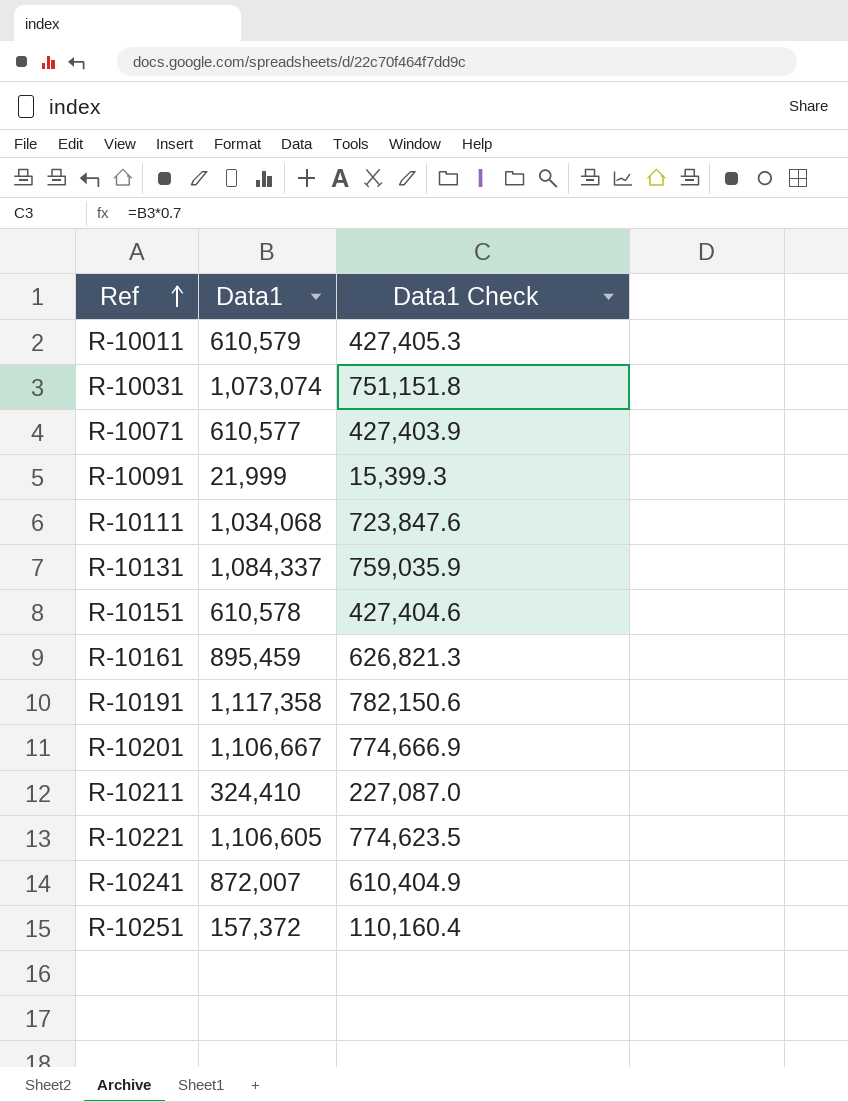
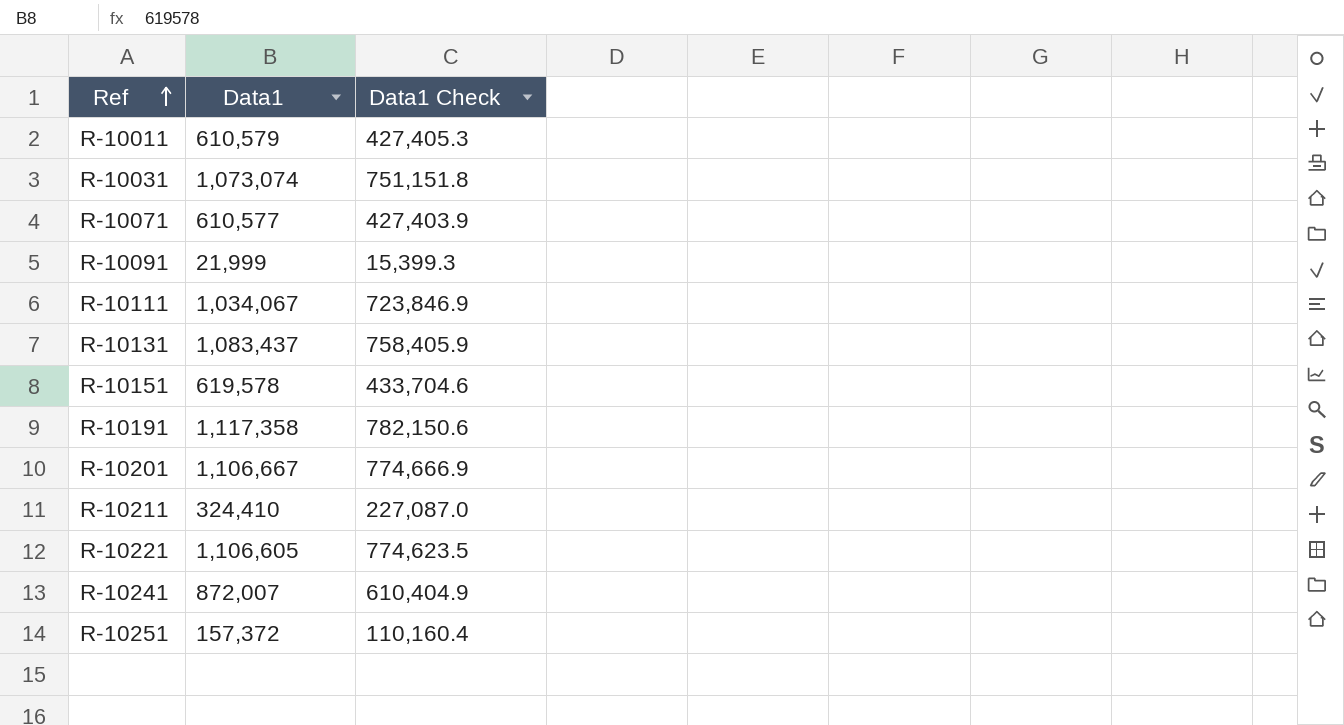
row R-10161: 895,459 | 626,821.3 -> none
R-10111 | Data1: 1,034,068 -> 1,034,067
R-10111 | Data1 Check: 723,847.6 -> 723,846.9
R-10131 | Data1: 1,084,337 -> 1,083,437
R-10131 | Data1 Check: 759,035.9 -> 758,405.9
R-10151 | Data1: 610,578 -> 619,578
R-10151 | Data1 Check: 427,404.6 -> 433,704.6

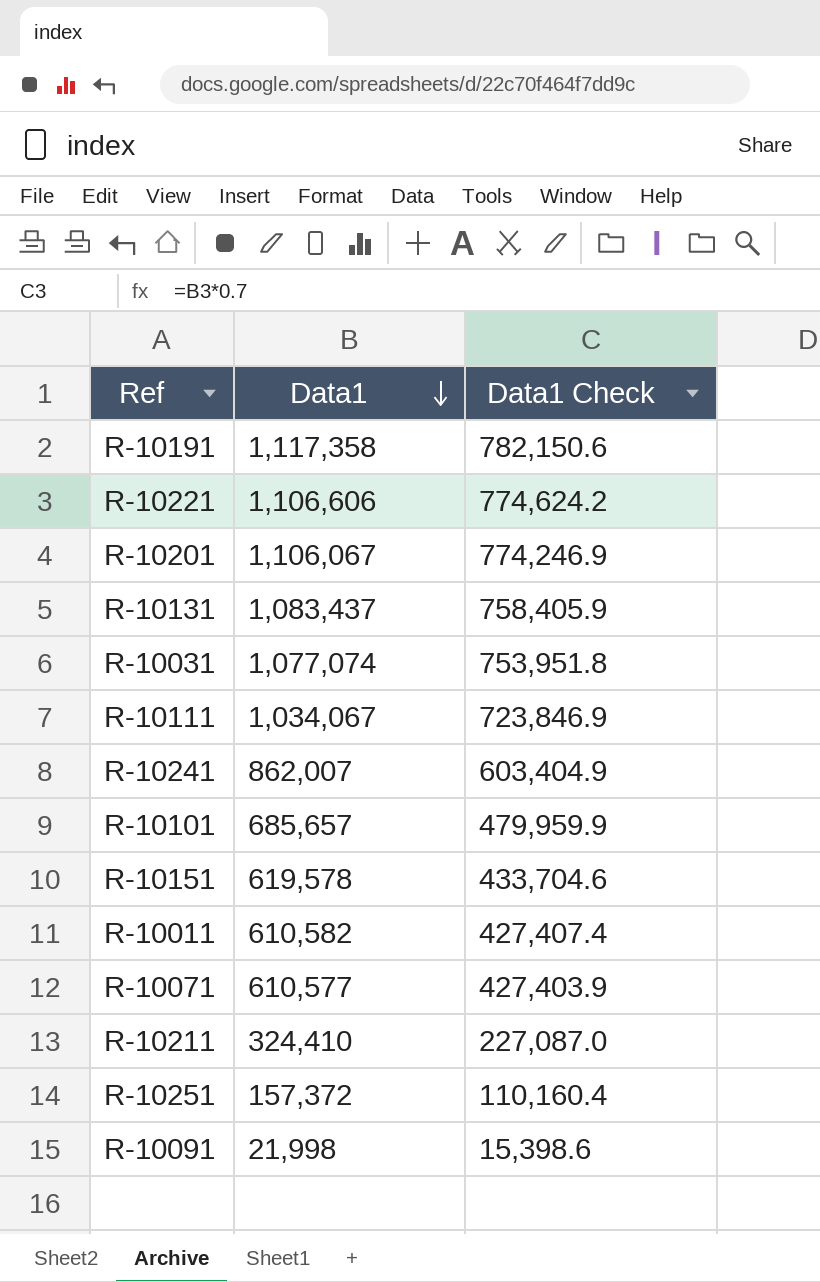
row order: Ref ascending -> Data1 descending
R-10221 | Data1: 1,106,605 -> 1,106,606
R-10221 | Data1 Check: 774,623.5 -> 774,624.2
R-10201 | Data1: 1,106,667 -> 1,106,067
R-10201 | Data1 Check: 774,666.9 -> 774,246.9
R-10031 | Data1: 1,073,074 -> 1,077,074
R-10031 | Data1 Check: 751,151.8 -> 753,951.8
R-10241 | Data1: 872,007 -> 862,007
R-10241 | Data1 Check: 610,404.9 -> 603,404.9
row R-10101: none -> 685,657 | 479,959.9
R-10011 | Data1: 610,579 -> 610,582
R-10011 | Data1 Check: 427,405.3 -> 427,407.4
R-10091 | Data1: 21,999 -> 21,998
R-10091 | Data1 Check: 15,399.3 -> 15,398.6

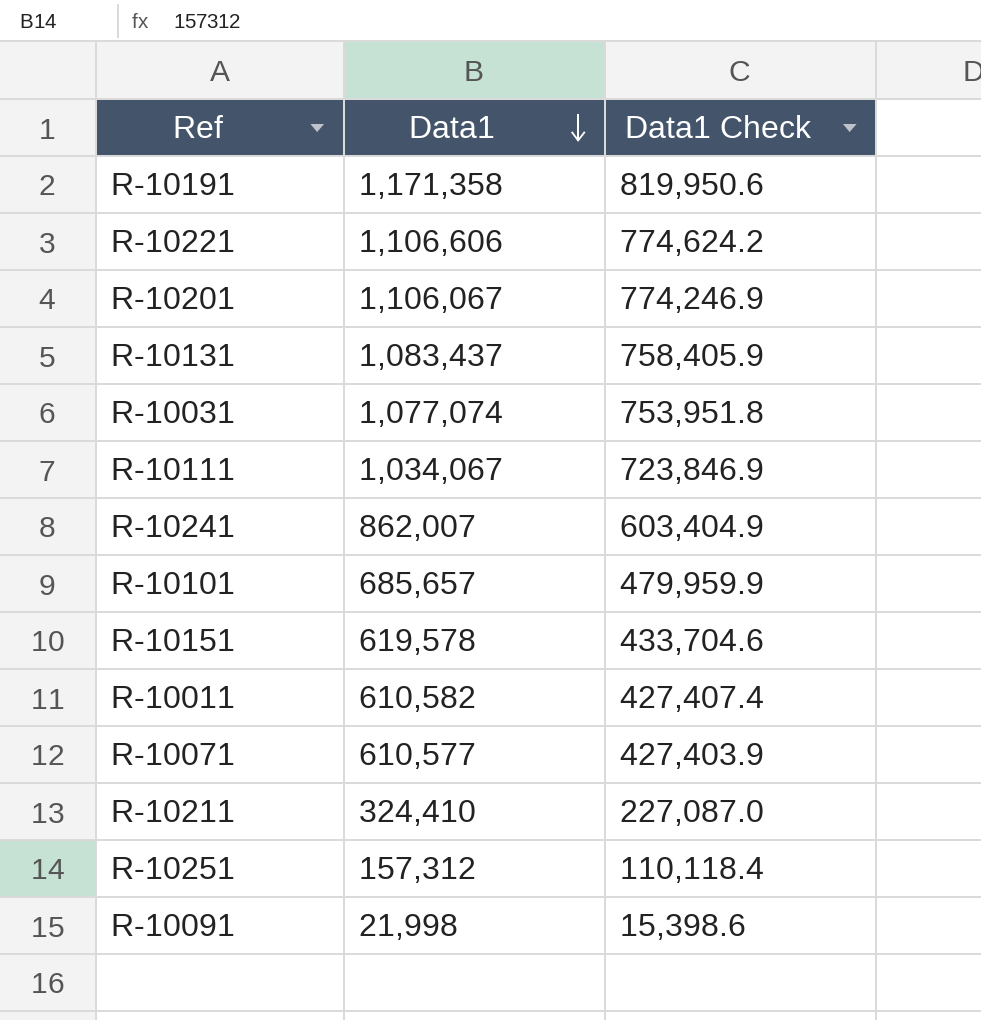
R-10191 | Data1: 1,117,358 -> 1,171,358
R-10191 | Data1 Check: 782,150.6 -> 819,950.6
R-10251 | Data1: 157,372 -> 157,312
R-10251 | Data1 Check: 110,160.4 -> 110,118.4

